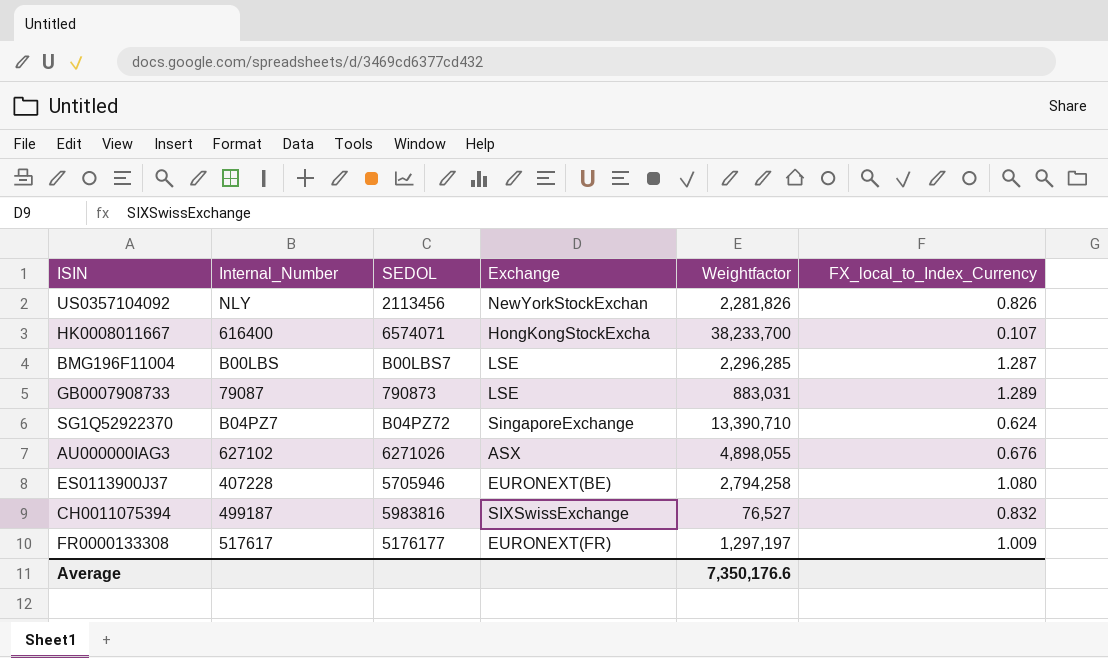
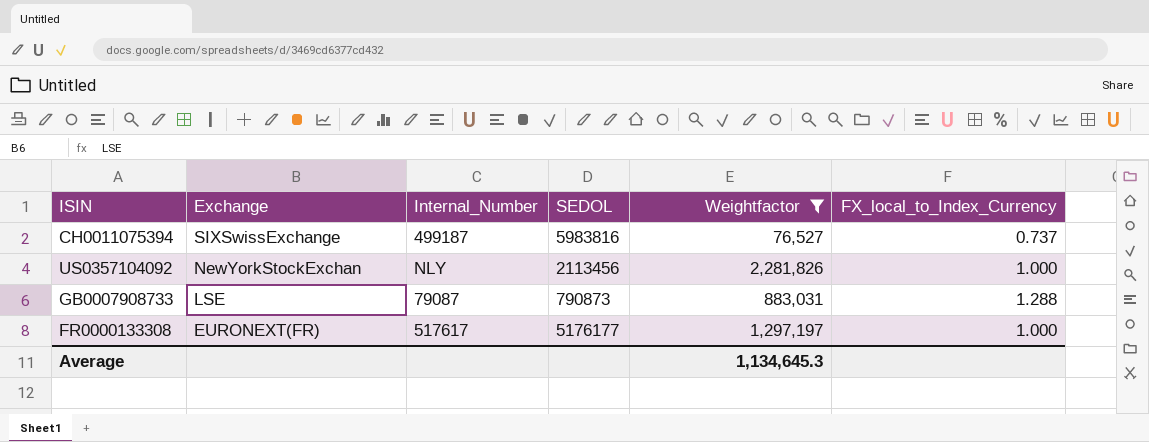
filter: none -> Weightfactor <= 2,281,826
row order: none -> Exchange descending
column Exchange | position: 4 -> 2
CH0011075394 | FX_local_to_Index_Currency: 0.832 -> 0.737
US0357104092 | FX_local_to_Index_Currency: 0.826 -> 1.000
GB0007908733 | FX_local_to_Index_Currency: 1.289 -> 1.288
FR0000133308 | FX_local_to_Index_Currency: 1.009 -> 1.000
Average | Weightfactor: 7,350,176.6 -> 1,134,645.3

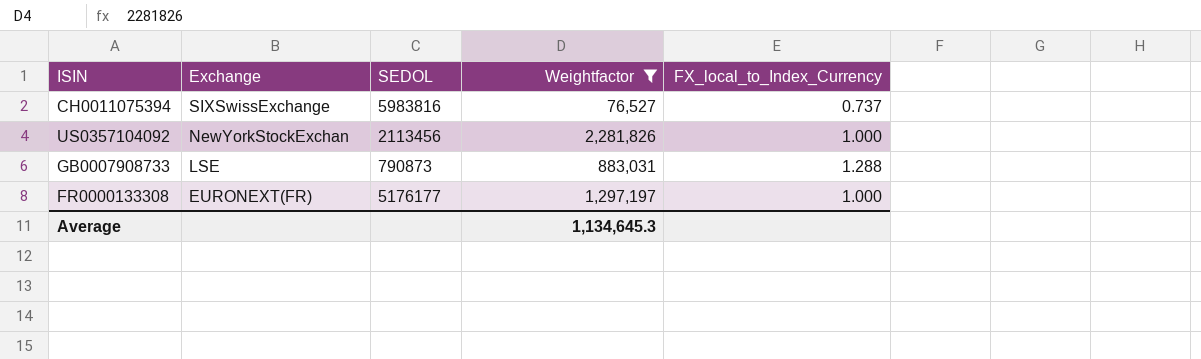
column Internal_Number | position: 3 -> none

